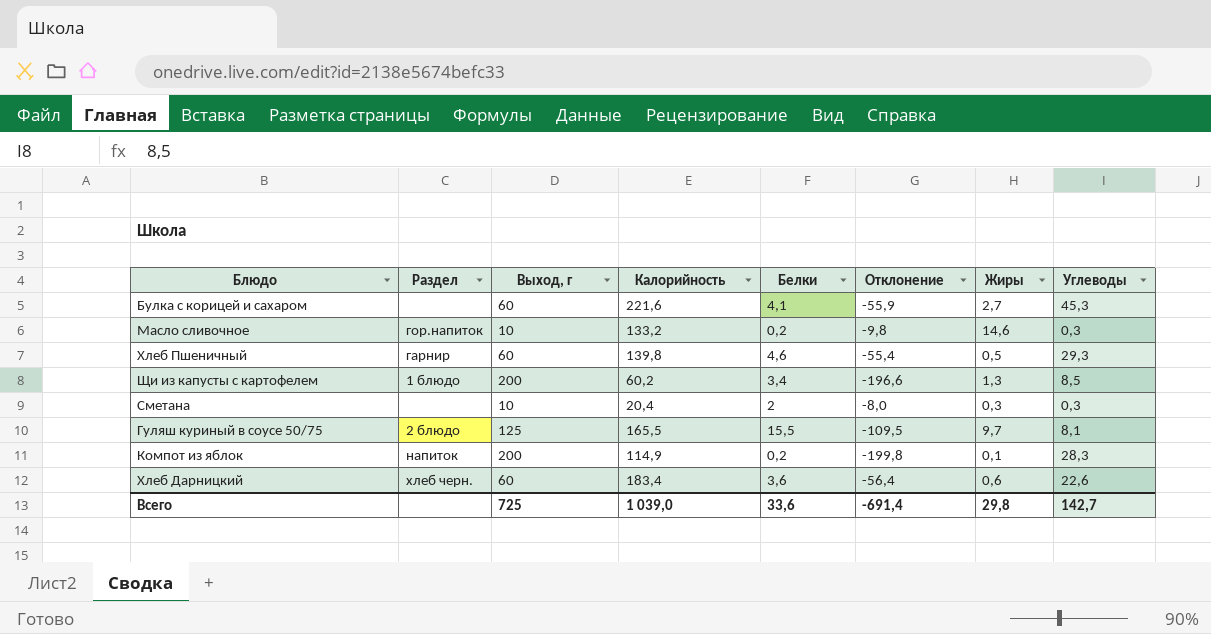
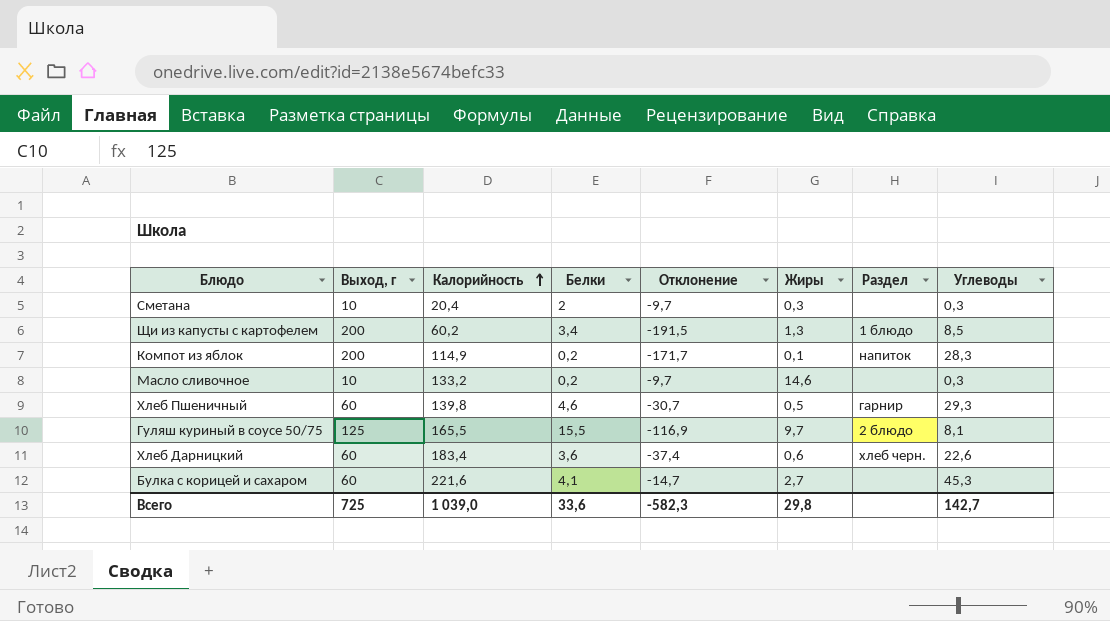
row order: none -> Калорийность ascending
column Отклонение | formula: [Белки] - [Выход, г] -> [Углеводы] - [Выход, г]
column Раздел | position: 2 -> 7
Масло сливочное | Раздел: гор.напиток -> none
Всего | Отклонение: -691,4 -> -582,3

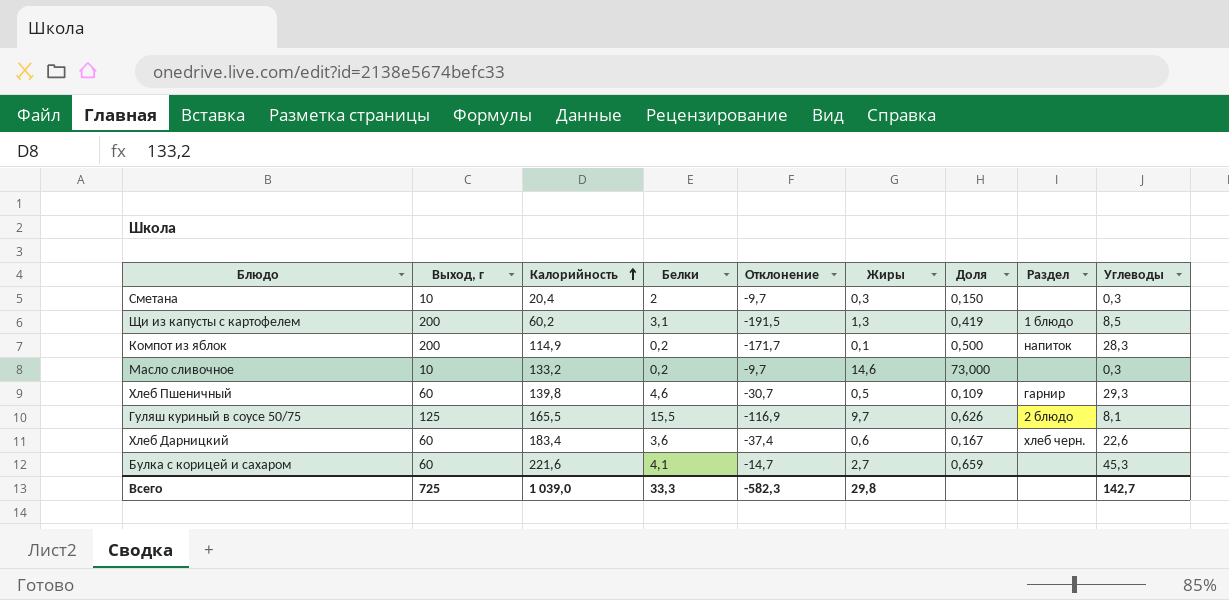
column Доля | formula: none -> [Жиры] / [Белки]
Щи из капусты с картофелем | Белки: 3,4 -> 3,1
Всего | Белки: 33,6 -> 33,3

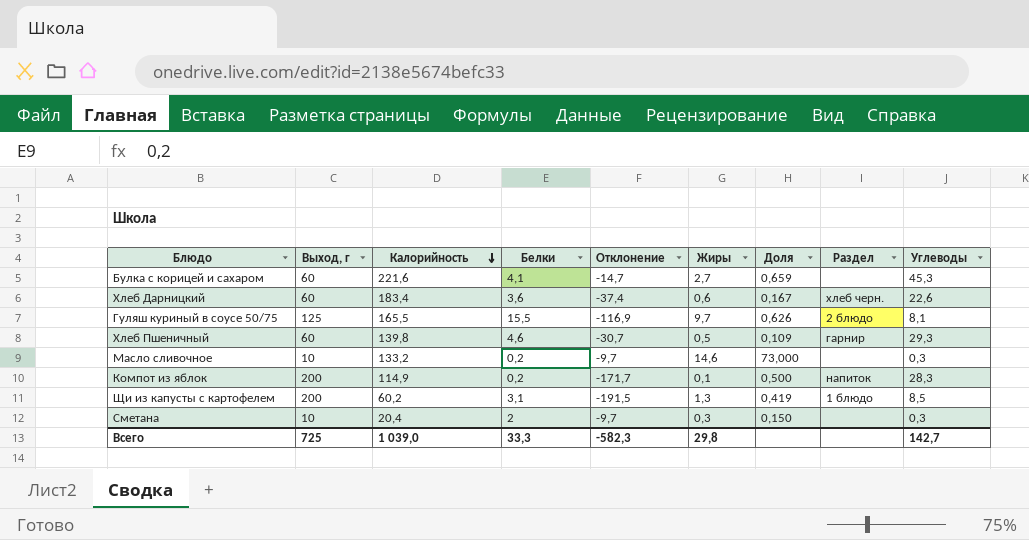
row order: Калорийность ascending -> Калорийность descending

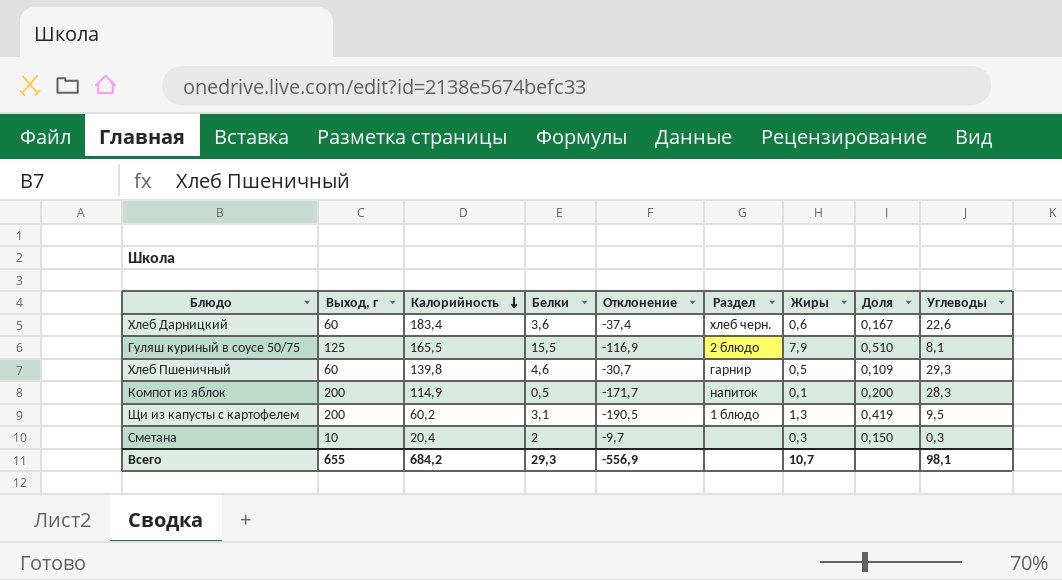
column Раздел | position: 8 -> 6
row Булка с корицей и сахаром: 60 | 221,6 | 4,1 | -14,7 | 2,7 | 0,659 | none | 45,3 -> none
row Масло сливочное: 10 | 133,2 | 0,2 | -9,7 | 14,6 | 73,000 | none | 0,3 -> none
Гуляш куриный в соусе 50/75 | Жиры: 9,7 -> 7,9
Гуляш куриный в соусе 50/75 | Доля: 0,626 -> 0,510
Компот из яблок | Белки: 0,2 -> 0,5
Компот из яблок | Доля: 0,500 -> 0,200
Щи из капусты с картофелем | Отклонение: -191,5 -> -190,5
Щи из капусты с картофелем | Углеводы: 8,5 -> 9,5
Всего | Выход, г: 725 -> 655
Всего | Калорийность: 1 039,0 -> 684,2
Всего | Белки: 33,3 -> 29,3
Всего | Отклонение: -582,3 -> -556,9
Всего | Жиры: 29,8 -> 10,7
Всего | Углеводы: 142,7 -> 98,1

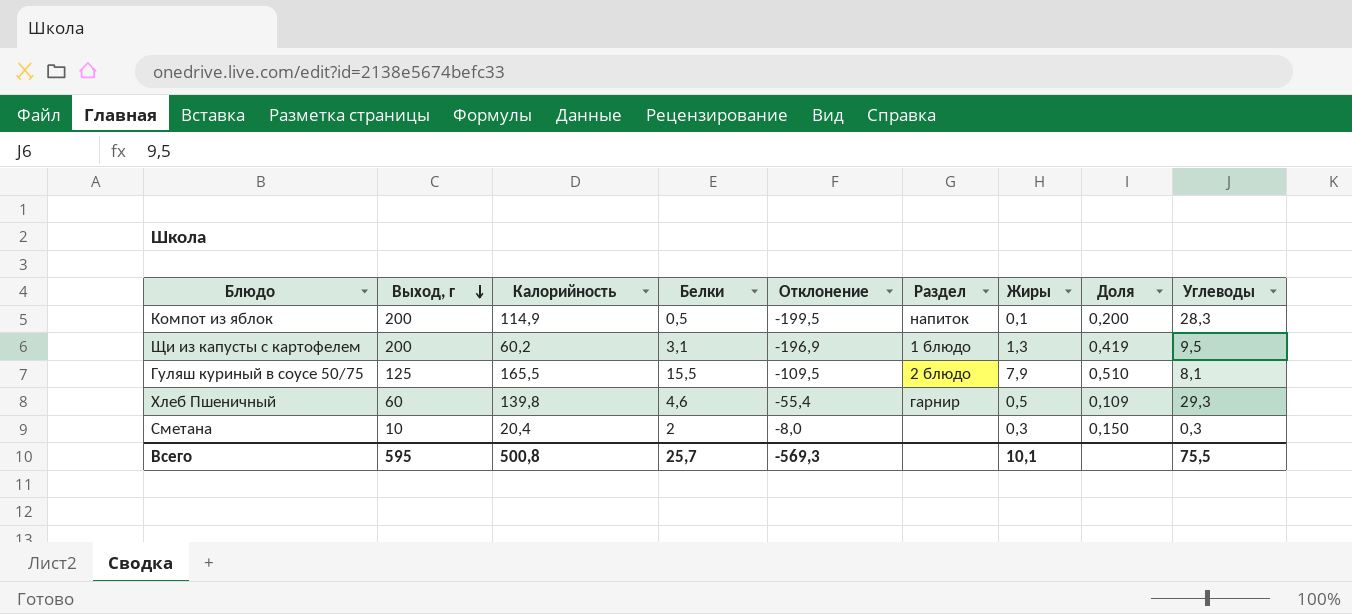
row order: Калорийность descending -> Выход, г descending
column Отклонение | formula: [Углеводы] - [Выход, г] -> [Белки] - [Выход, г]
row Хлеб Дарницкий: 60 | 183,4 | 3,6 | -37,4 | хлеб черн. | 0,6 | 0,167 | 22,6 -> none
Всего | Выход, г: 655 -> 595
Всего | Калорийность: 684,2 -> 500,8
Всего | Белки: 29,3 -> 25,7
Всего | Отклонение: -556,9 -> -569,3
Всего | Жиры: 10,7 -> 10,1
Всего | Углеводы: 98,1 -> 75,5

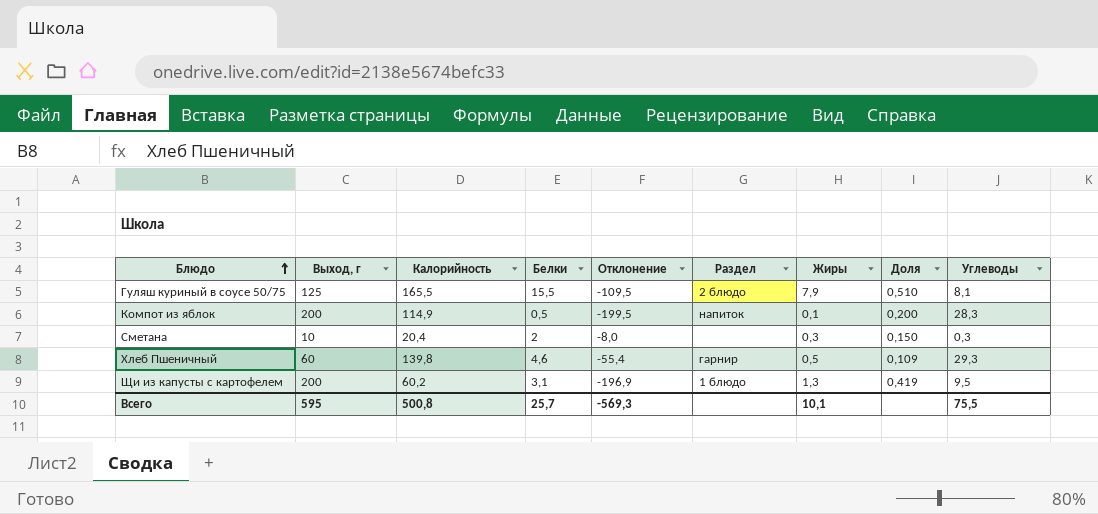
row order: Выход, г descending -> Блюдо ascending

